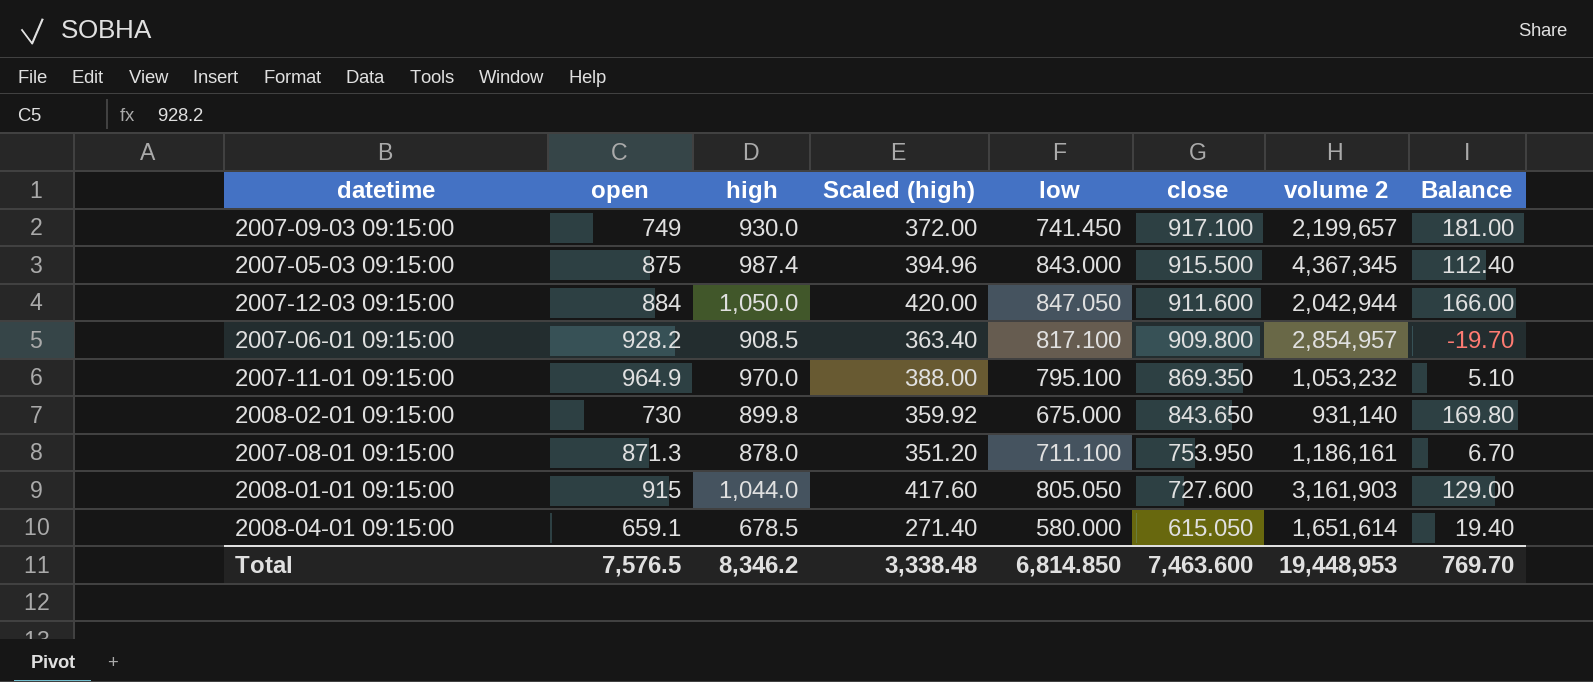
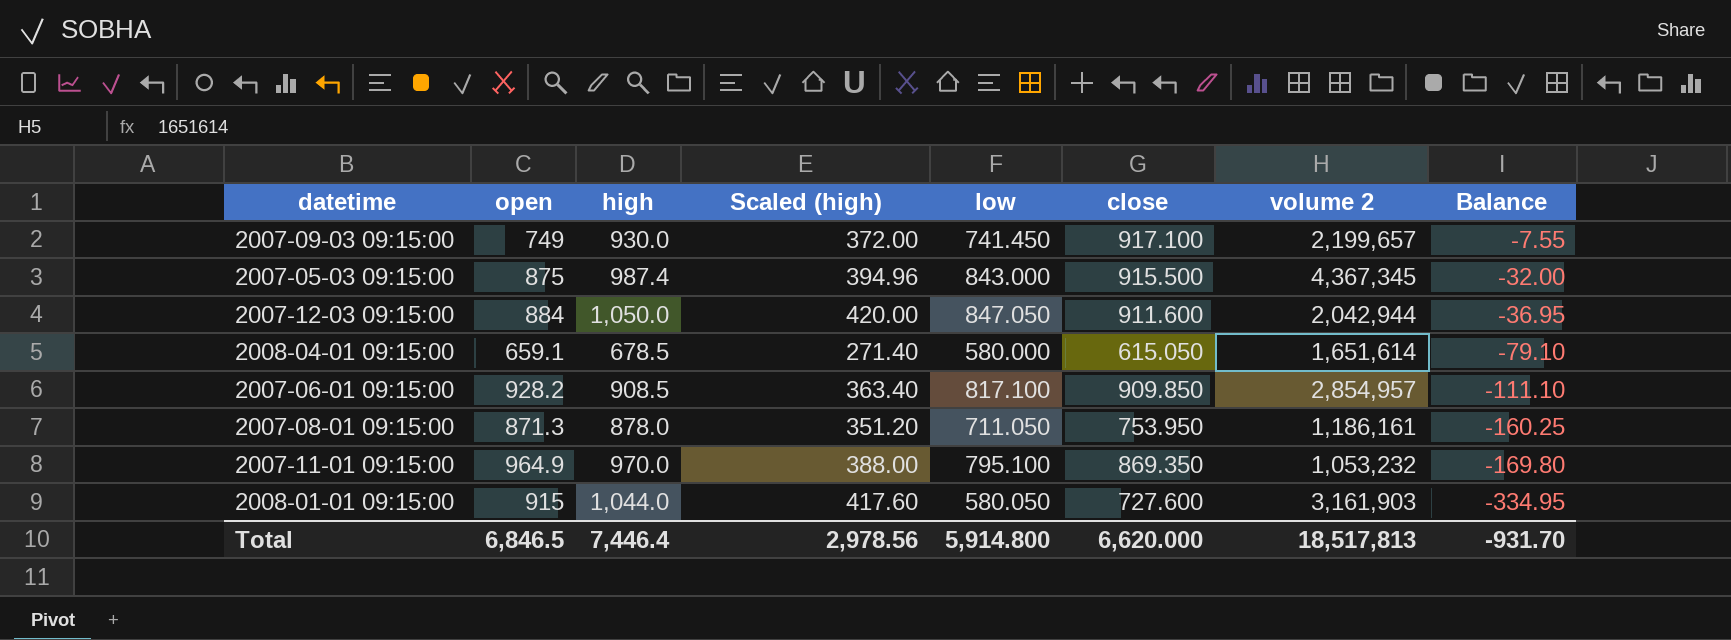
row order: close descending -> Balance descending
column Balance | formula: [high] - [open] -> [low] - [open]
row 2008-02-01 09:15:00: 730 | 899.8 | 359.92 | 675.000 | 843.650 | 931,140 | 169.80 -> none
2007-06-01 09:15:00 | close: 909.800 -> 909.850
2007-08-01 09:15:00 | low: 711.100 -> 711.050
2008-01-01 09:15:00 | low: 805.050 -> 580.050
Total | open: 7,576.5 -> 6,846.5
Total | high: 8,346.2 -> 7,446.4
Total | Scaled (high): 3,338.48 -> 2,978.56
Total | low: 6,814.850 -> 5,914.800
Total | close: 7,463.600 -> 6,620.000
Total | volume 2: 19,448,953 -> 18,517,813
Total | Balance: 769.70 -> -931.70

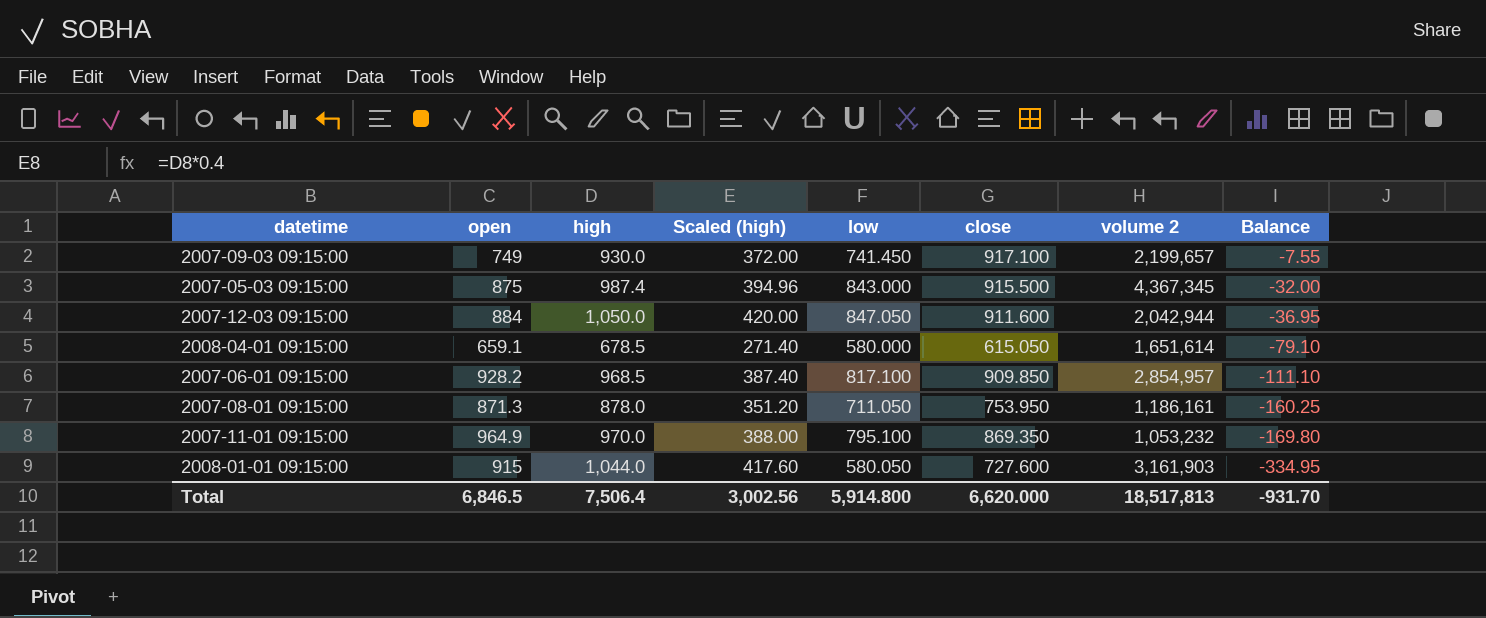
2007-06-01 09:15:00 | high: 908.5 -> 968.5
2007-06-01 09:15:00 | Scaled (high): 363.40 -> 387.40
Total | high: 7,446.4 -> 7,506.4
Total | Scaled (high): 2,978.56 -> 3,002.56

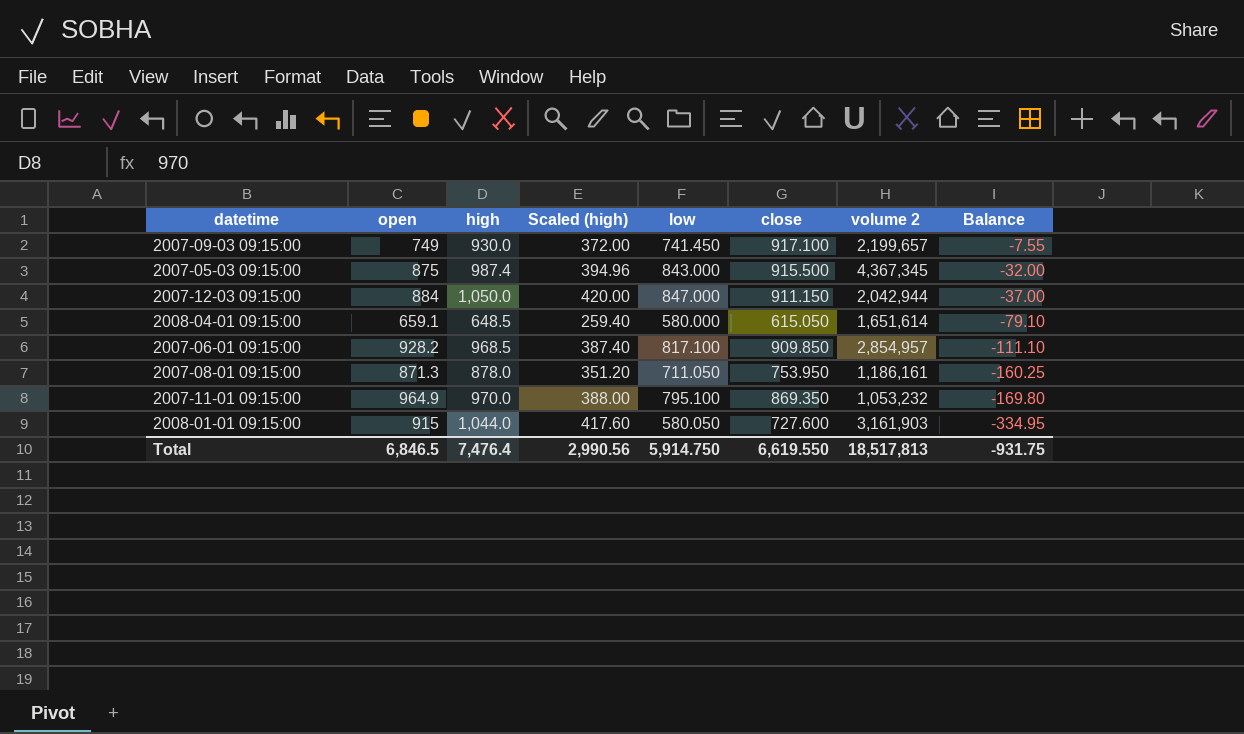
2007-12-03 09:15:00 | low: 847.050 -> 847.000
2007-12-03 09:15:00 | close: 911.600 -> 911.150
2007-12-03 09:15:00 | Balance: -36.95 -> -37.00
2008-04-01 09:15:00 | high: 678.5 -> 648.5
2008-04-01 09:15:00 | Scaled (high): 271.40 -> 259.40
Total | high: 7,506.4 -> 7,476.4
Total | Scaled (high): 3,002.56 -> 2,990.56
Total | low: 5,914.800 -> 5,914.750
Total | close: 6,620.000 -> 6,619.550
Total | Balance: -931.70 -> -931.75

